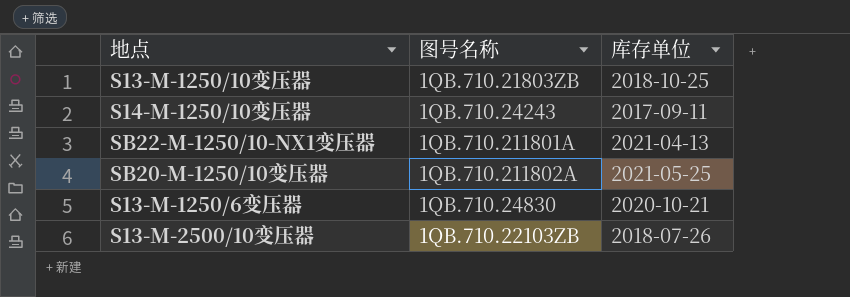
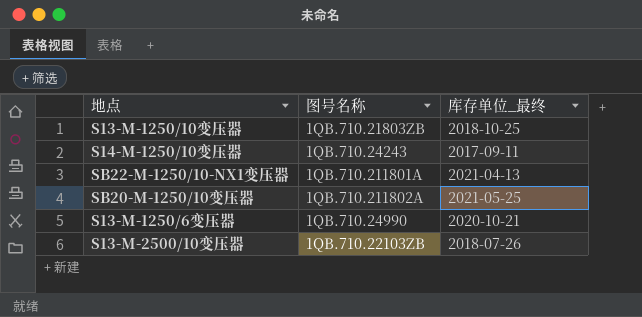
column name: 库存单位 -> 库存单位_最终
S13-M-1250/6变压器 | 图号名称: 1QB.710.24830 -> 1QB.710.24990

